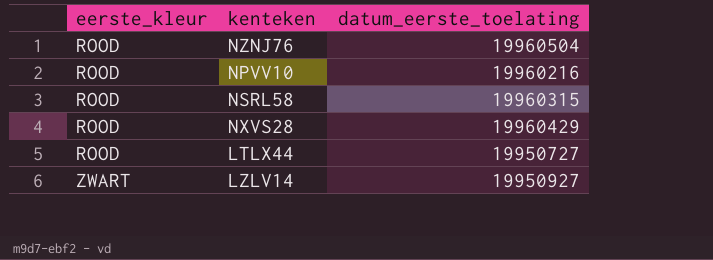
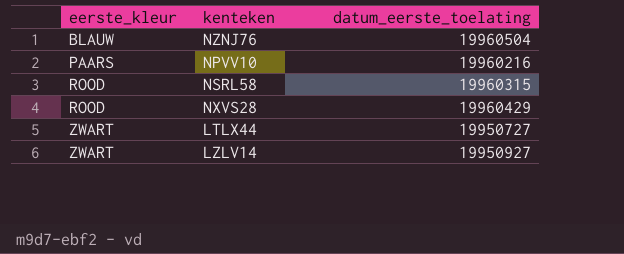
NZNJ76 | eerste_kleur: ROOD -> BLAUW
NPVV10 | eerste_kleur: ROOD -> PAARS
LTLX44 | eerste_kleur: ROOD -> ZWART

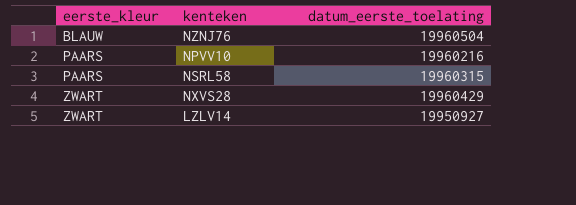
row LTLX44: ZWART | 19950727 -> none
NSRL58 | eerste_kleur: ROOD -> PAARS
NXVS28 | eerste_kleur: ROOD -> ZWART

